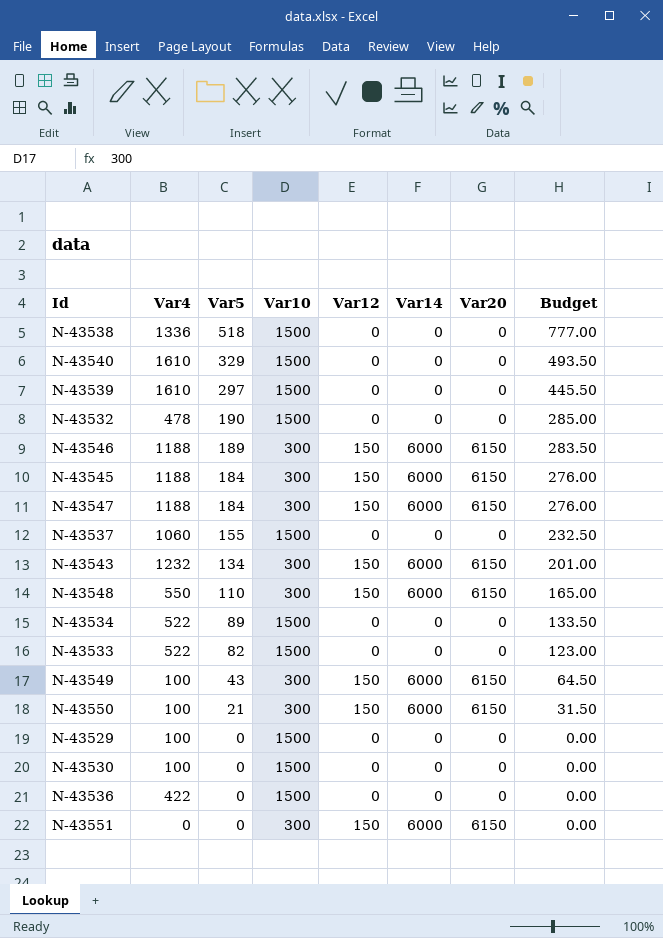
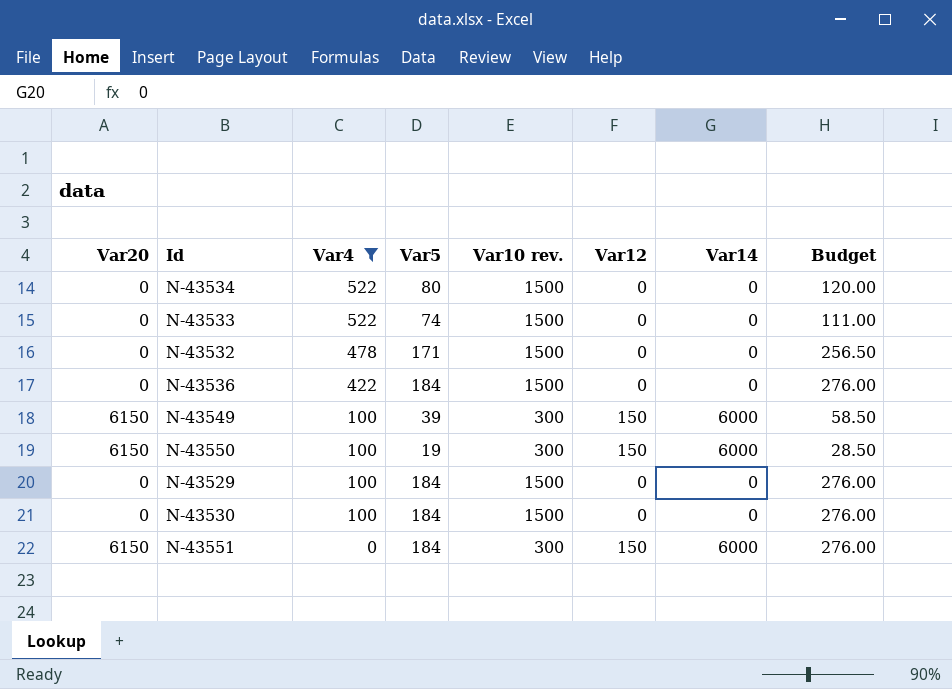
filter: none -> Var4 <= 522
row order: Var5 descending -> Var4 descending
column Var20 | position: 7 -> 1
column name: Var10 -> Var10 rev.
N-43534 | Var5: 89 -> 80
N-43534 | Budget: 133.50 -> 120.00
N-43533 | Var5: 82 -> 74
N-43533 | Budget: 123.00 -> 111.00
N-43532 | Var5: 190 -> 171
N-43532 | Budget: 285.00 -> 256.50
N-43536 | Var5: 0 -> 184
N-43536 | Budget: 0.00 -> 276.00
N-43549 | Var5: 43 -> 39
N-43549 | Budget: 64.50 -> 58.50
N-43550 | Var5: 21 -> 19
N-43550 | Budget: 31.50 -> 28.50
N-43529 | Var5: 0 -> 184
N-43529 | Budget: 0.00 -> 276.00
N-43530 | Var5: 0 -> 184
N-43530 | Budget: 0.00 -> 276.00
N-43551 | Var5: 0 -> 184
N-43551 | Budget: 0.00 -> 276.00

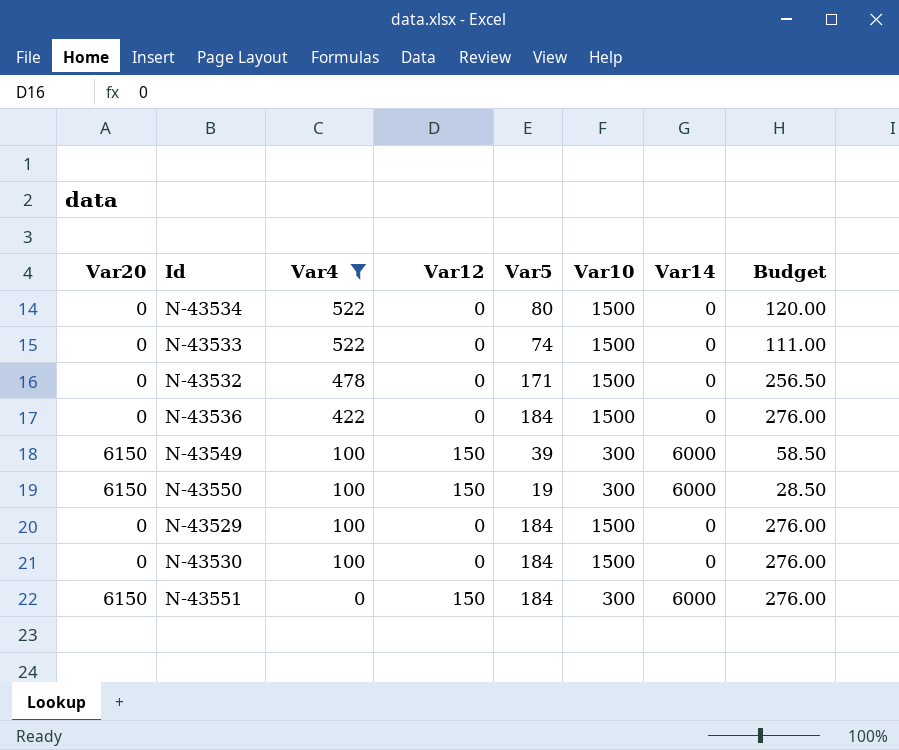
column Var12 | position: 6 -> 4
column name: Var10 rev. -> Var10

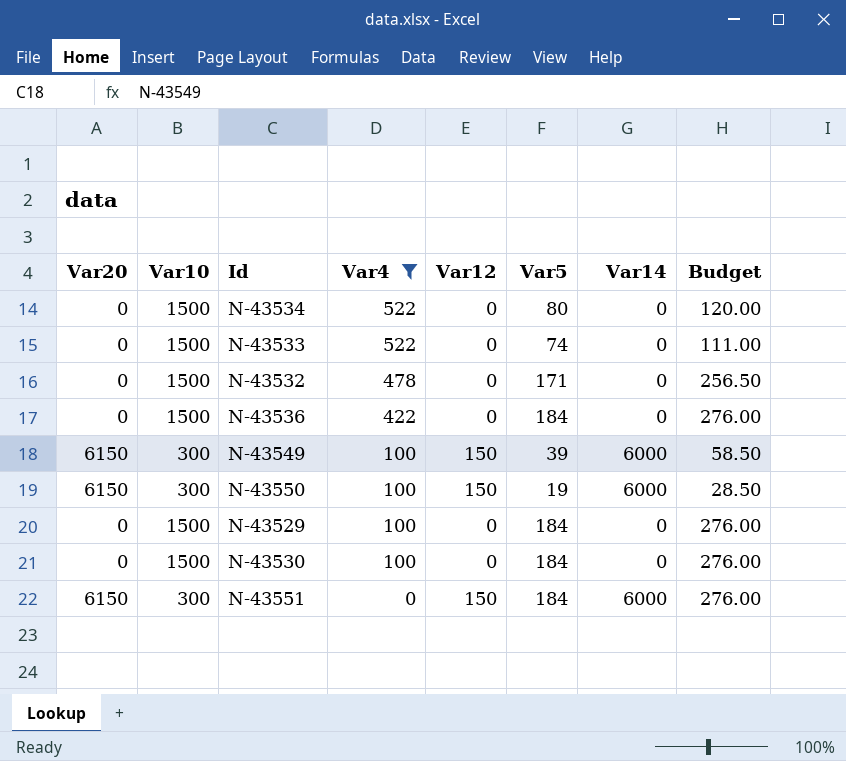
column Var10 | position: 6 -> 2

